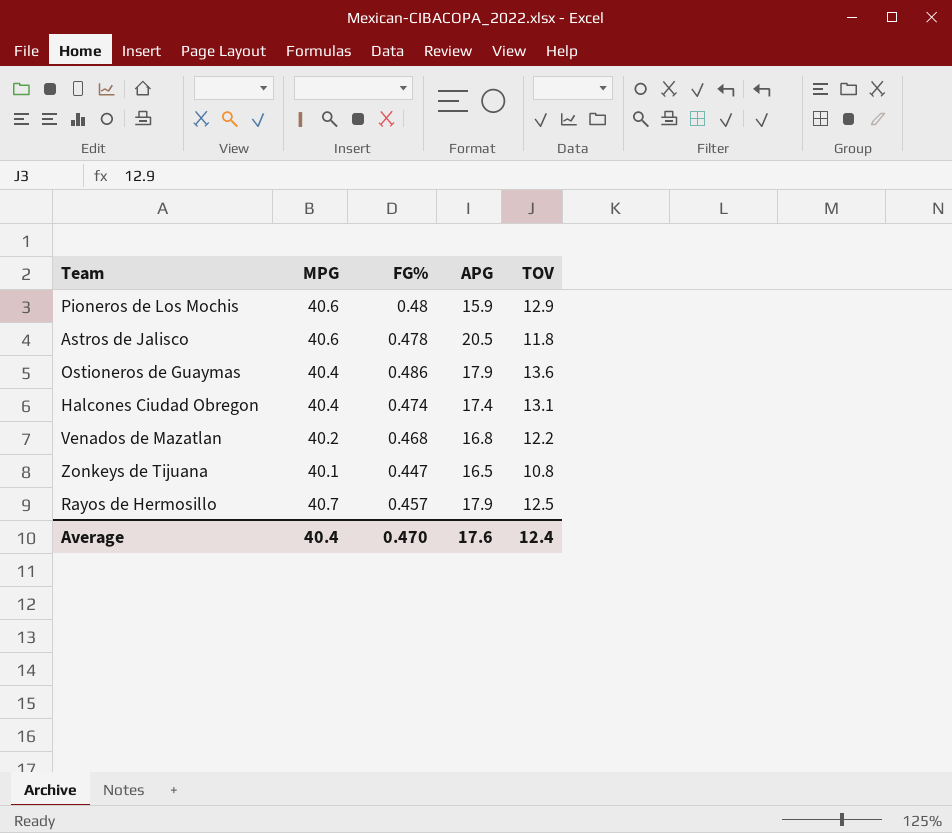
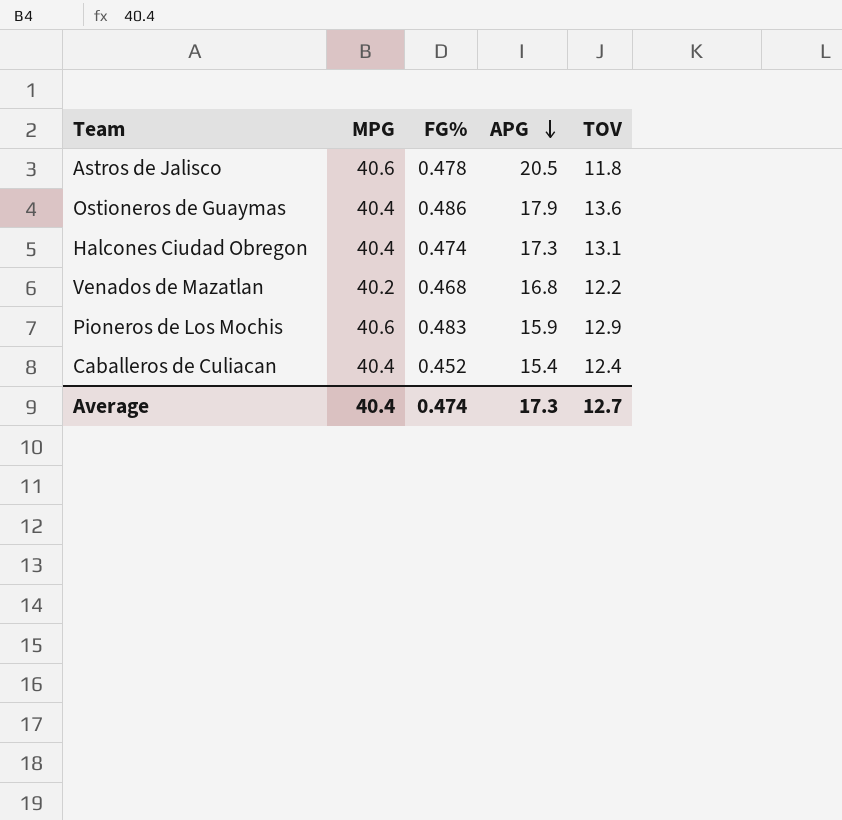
row order: none -> APG descending
row Zonkeys de Tijuana: 40.1 | 0.447 | 16.5 | 10.8 -> none
row Rayos de Hermosillo: 40.7 | 0.457 | 17.9 | 12.5 -> none
Halcones Ciudad Obregon | APG: 17.4 -> 17.3
Pioneros de Los Mochis | FG%: 0.48 -> 0.483
row Caballeros de Culiacan: none -> 40.4 | 0.452 | 15.4 | 12.4
Average | FG%: 0.470 -> 0.474
Average | APG: 17.6 -> 17.3
Average | TOV: 12.4 -> 12.7

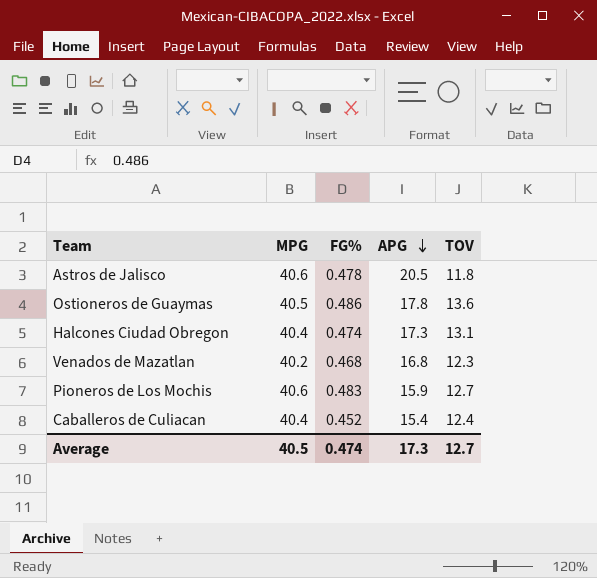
Ostioneros de Guaymas | MPG: 40.4 -> 40.5
Ostioneros de Guaymas | APG: 17.9 -> 17.8
Venados de Mazatlan | TOV: 12.2 -> 12.3
Pioneros de Los Mochis | TOV: 12.9 -> 12.7
Average | MPG: 40.4 -> 40.5

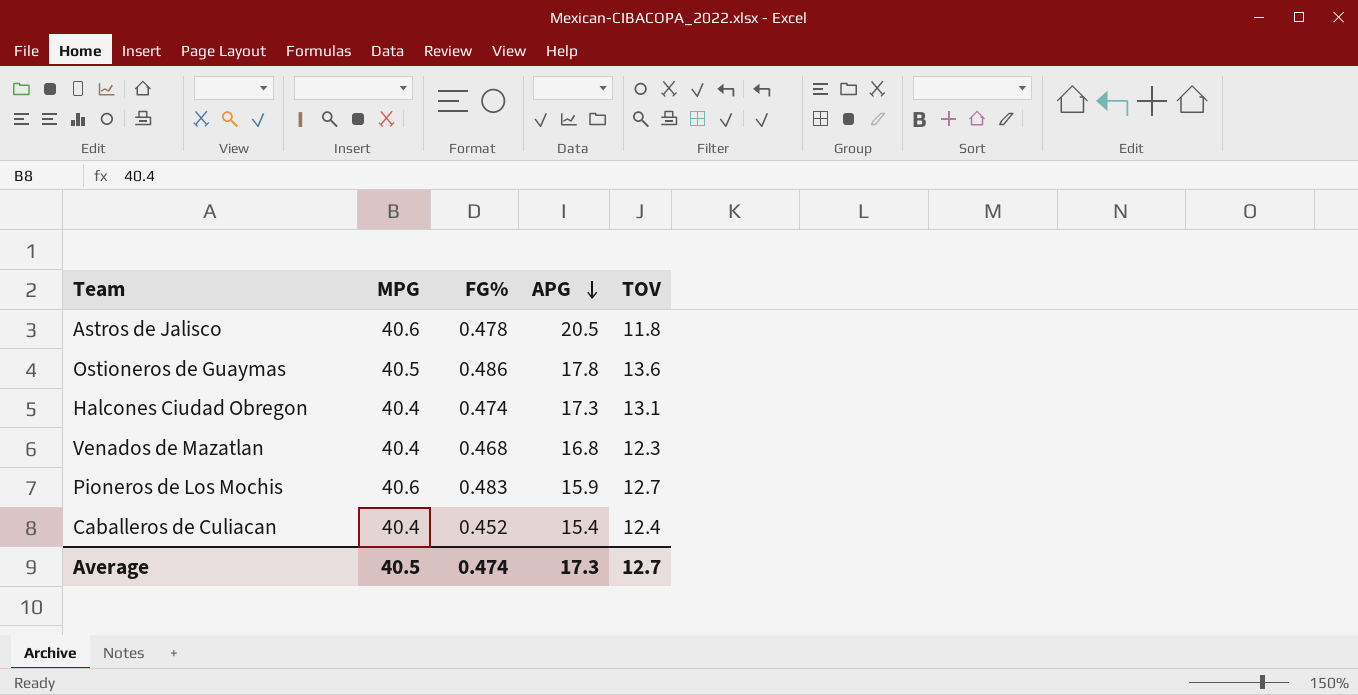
Venados de Mazatlan | MPG: 40.2 -> 40.4

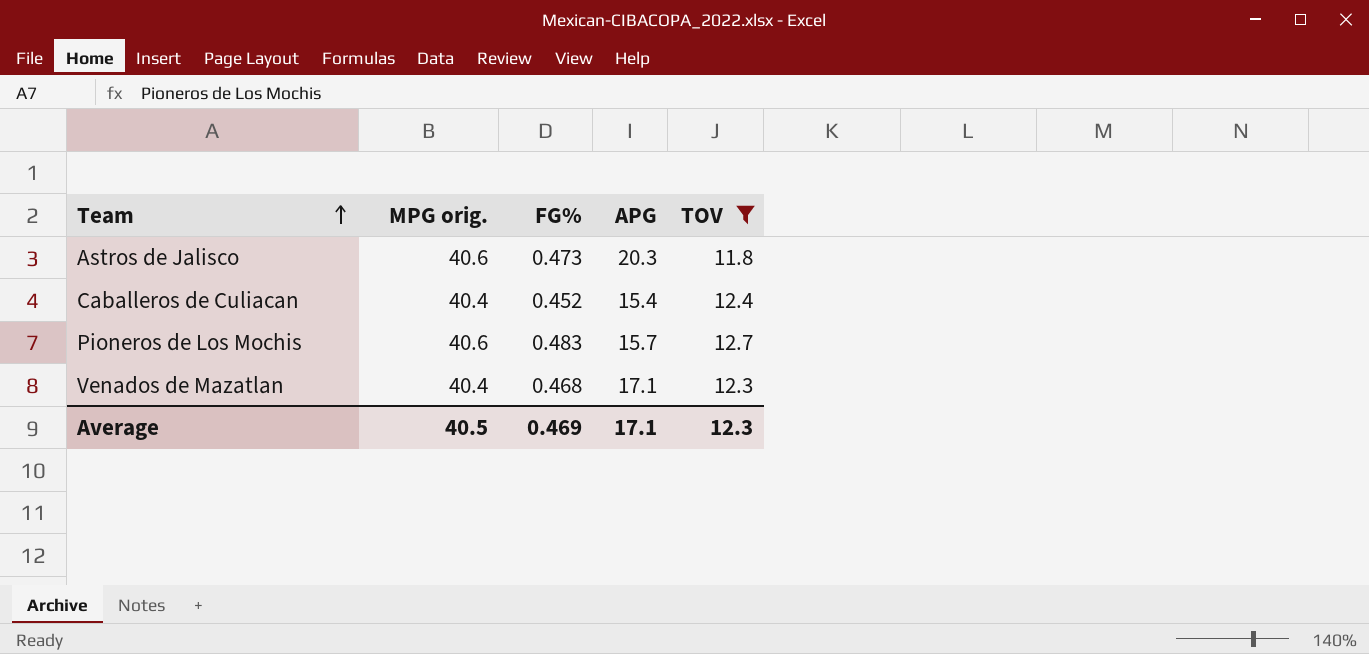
filter: none -> TOV <= 12.7
row order: APG descending -> Team ascending
column name: MPG -> MPG orig.
Astros de Jalisco | FG%: 0.478 -> 0.473
Astros de Jalisco | APG: 20.5 -> 20.3
Pioneros de Los Mochis | APG: 15.9 -> 15.7
Venados de Mazatlan | APG: 16.8 -> 17.1
Average | FG%: 0.474 -> 0.469
Average | APG: 17.3 -> 17.1
Average | TOV: 12.7 -> 12.3

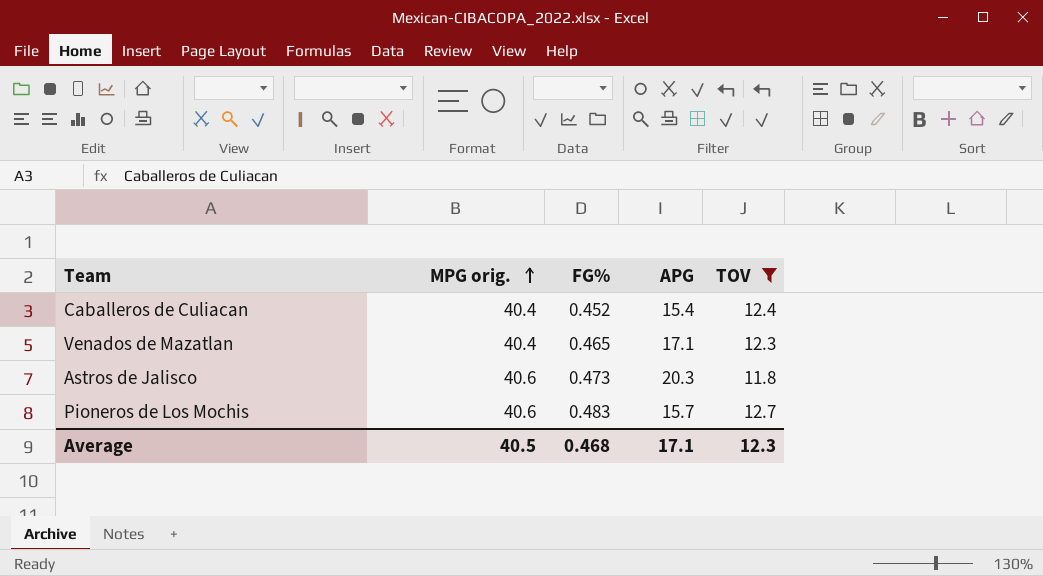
row order: Team ascending -> MPG orig. ascending
Venados de Mazatlan | FG%: 0.468 -> 0.465
Average | FG%: 0.469 -> 0.468

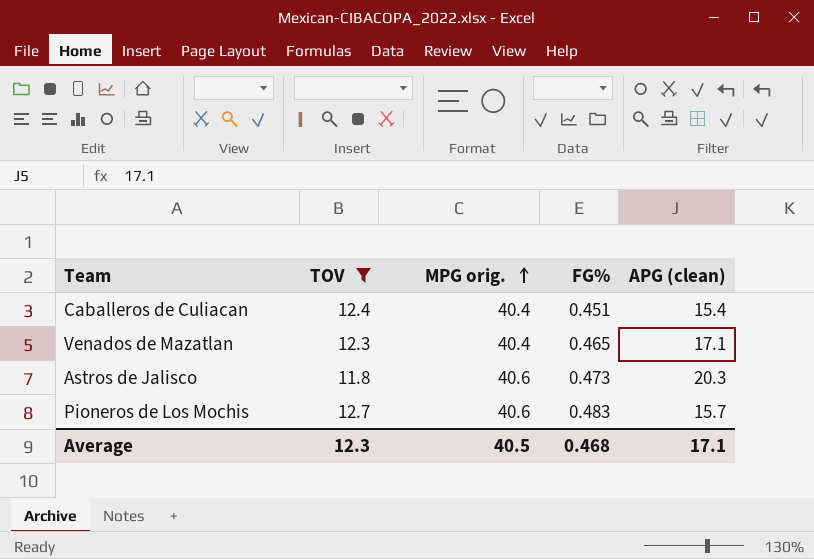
column TOV | position: 5 -> 2
column name: APG -> APG (clean)
Caballeros de Culiacan | FG%: 0.452 -> 0.451

